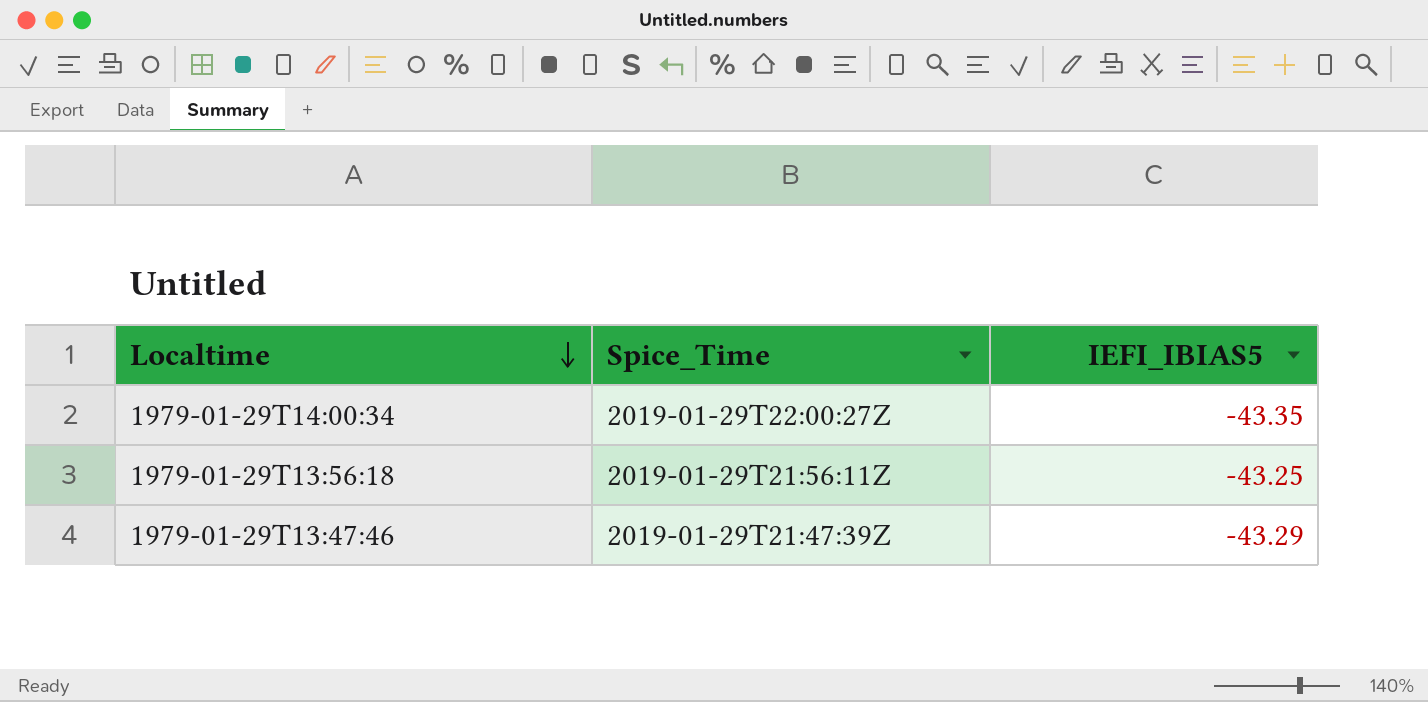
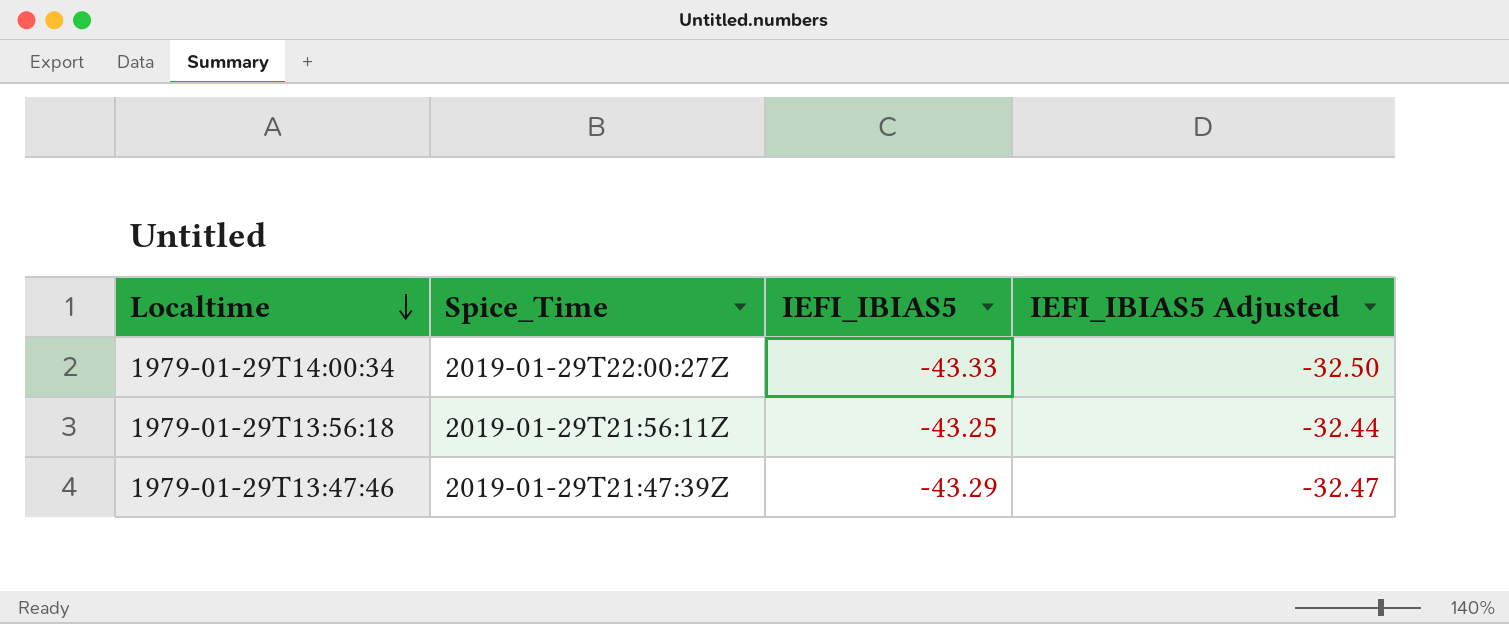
column IEFI_IBIAS5 Adjusted | formula: none -> [IEFI_IBIAS5] * 0.75
1979-01-29T14:00:34 | IEFI_IBIAS5: -43.35 -> -43.33

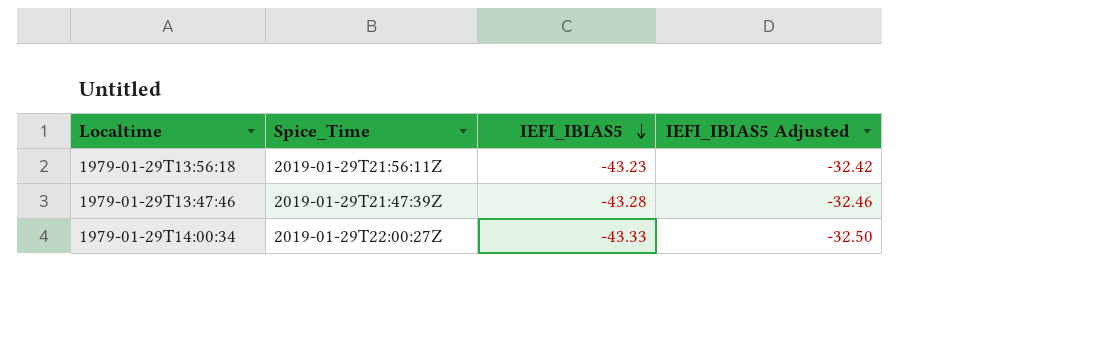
row order: Localtime descending -> IEFI_IBIAS5 descending
1979-01-29T13:56:18 | IEFI_IBIAS5: -43.25 -> -43.23
1979-01-29T13:56:18 | IEFI_IBIAS5 Adjusted: -32.44 -> -32.42
1979-01-29T13:47:46 | IEFI_IBIAS5: -43.29 -> -43.28
1979-01-29T13:47:46 | IEFI_IBIAS5 Adjusted: -32.47 -> -32.46

